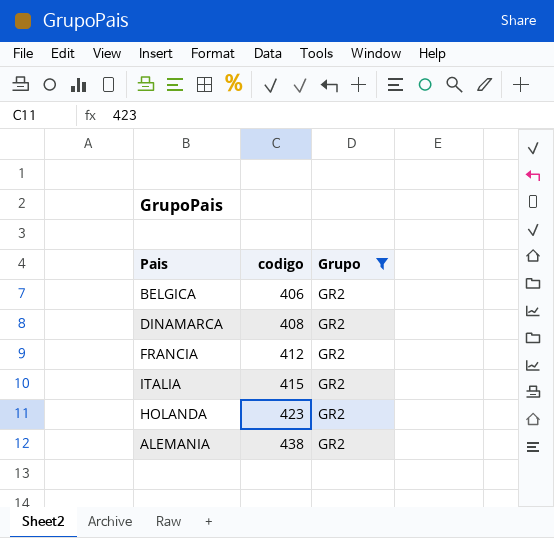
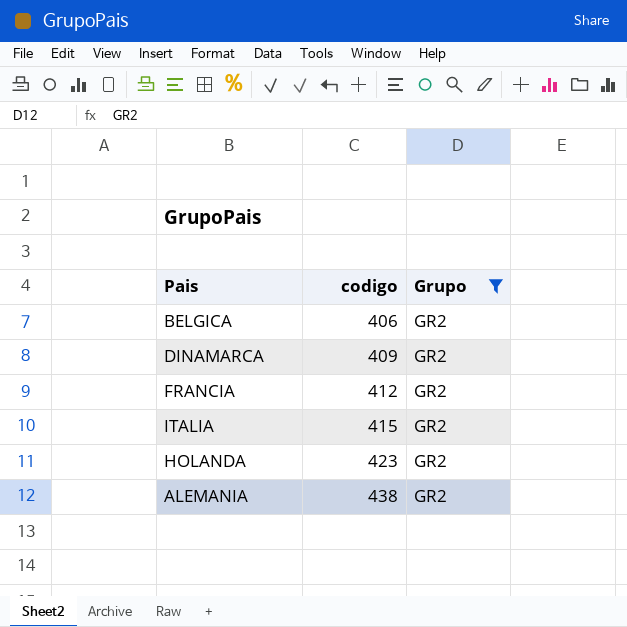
DINAMARCA | codigo: 408 -> 409

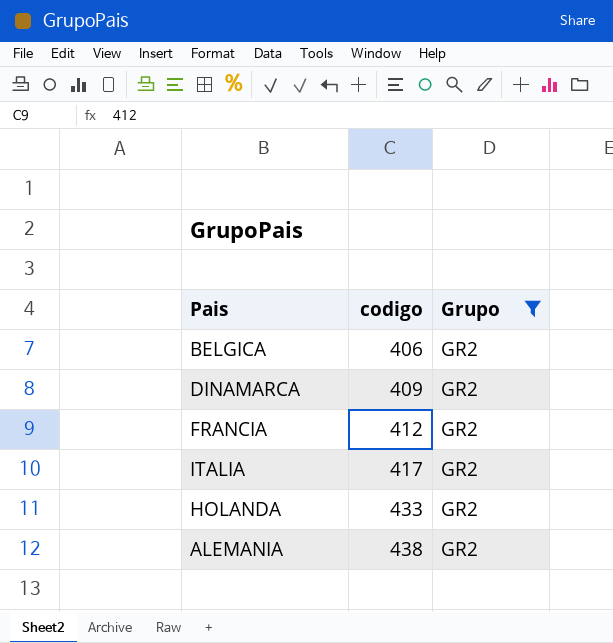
ITALIA | codigo: 415 -> 417
HOLANDA | codigo: 423 -> 433

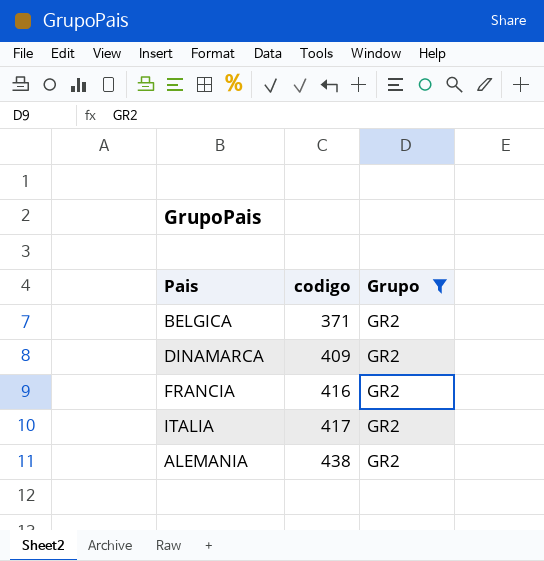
row HOLANDA: 433 | GR2 -> none
BELGICA | codigo: 406 -> 371
FRANCIA | codigo: 412 -> 416

